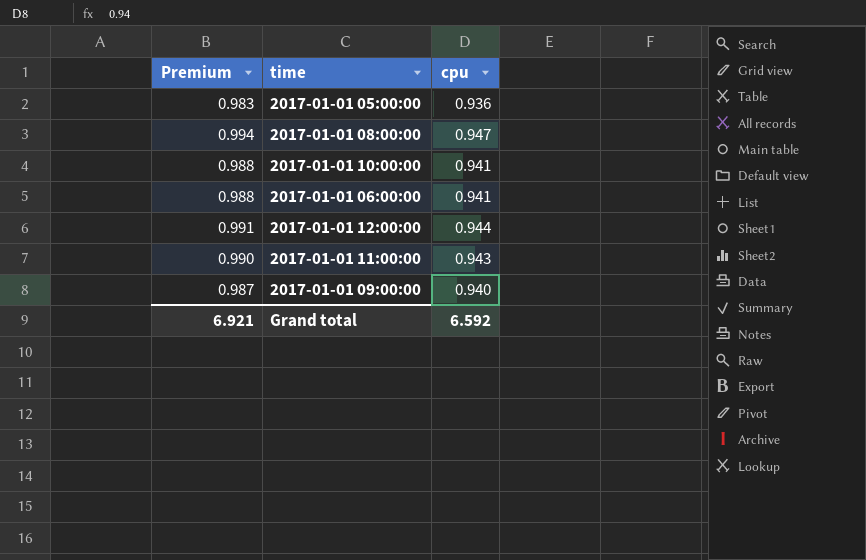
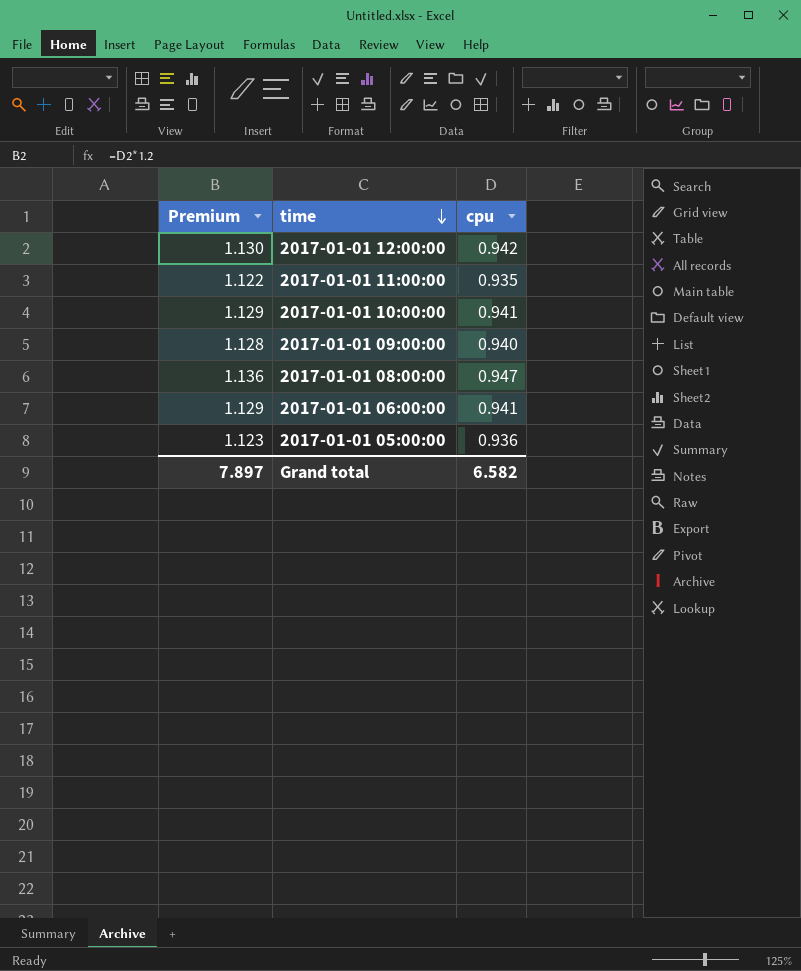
row order: none -> time descending
column Premium | formula: [cpu] * 1.05 -> [cpu] * 1.2
2017-01-01 12:00:00 | cpu: 0.944 -> 0.942
2017-01-01 11:00:00 | cpu: 0.943 -> 0.935
Grand total | Premium: 6.921 -> 7.897
Grand total | cpu: 6.592 -> 6.582

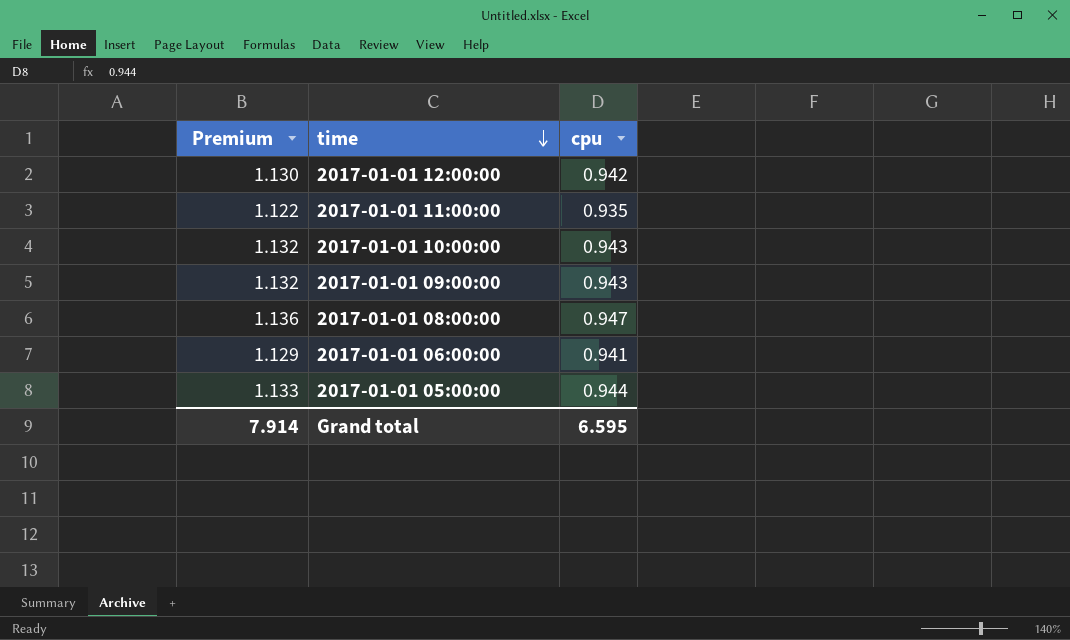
2017-01-01 10:00:00 | Premium: 1.129 -> 1.132
2017-01-01 10:00:00 | cpu: 0.941 -> 0.943
2017-01-01 09:00:00 | Premium: 1.128 -> 1.132
2017-01-01 09:00:00 | cpu: 0.940 -> 0.943
2017-01-01 05:00:00 | Premium: 1.123 -> 1.133
2017-01-01 05:00:00 | cpu: 0.936 -> 0.944
Grand total | Premium: 7.897 -> 7.914
Grand total | cpu: 6.582 -> 6.595

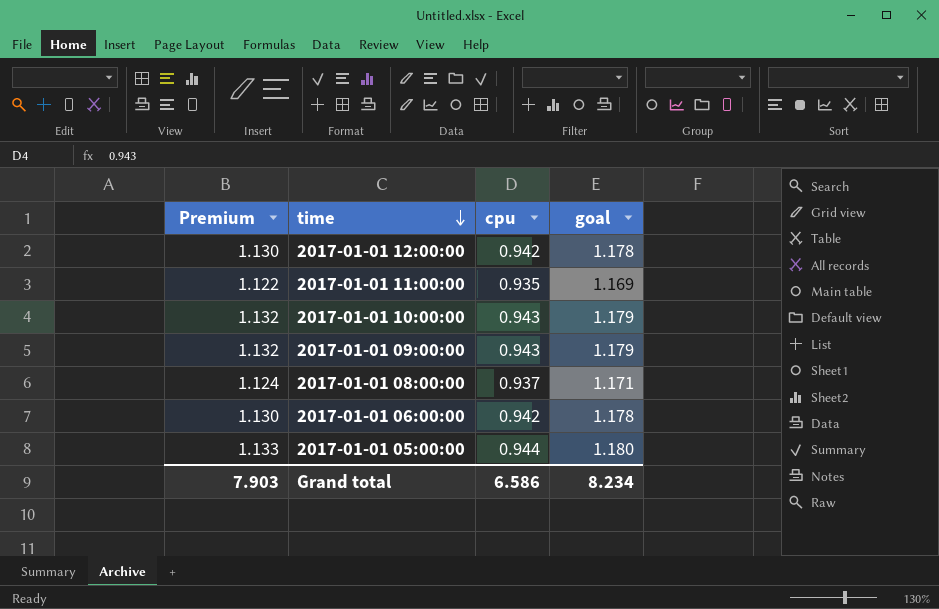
column goal | formula: none -> [cpu] * 1.25
2017-01-01 08:00:00 | Premium: 1.136 -> 1.124
2017-01-01 08:00:00 | cpu: 0.947 -> 0.937
2017-01-01 06:00:00 | Premium: 1.129 -> 1.130
2017-01-01 06:00:00 | cpu: 0.941 -> 0.942
Grand total | Premium: 7.914 -> 7.903
Grand total | cpu: 6.595 -> 6.586

